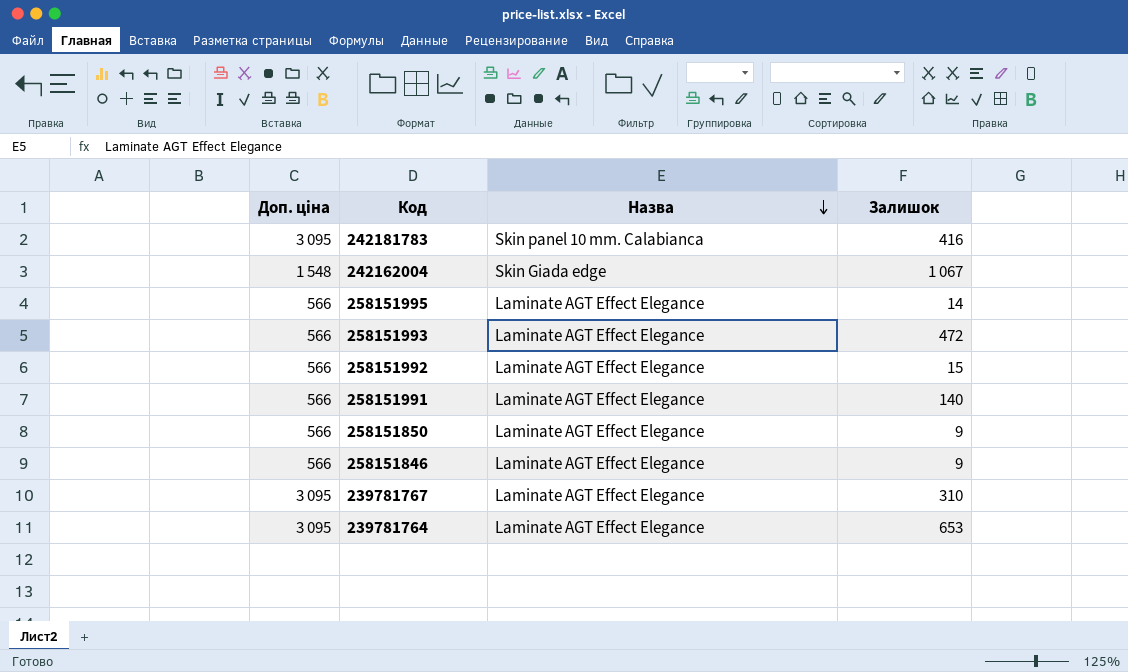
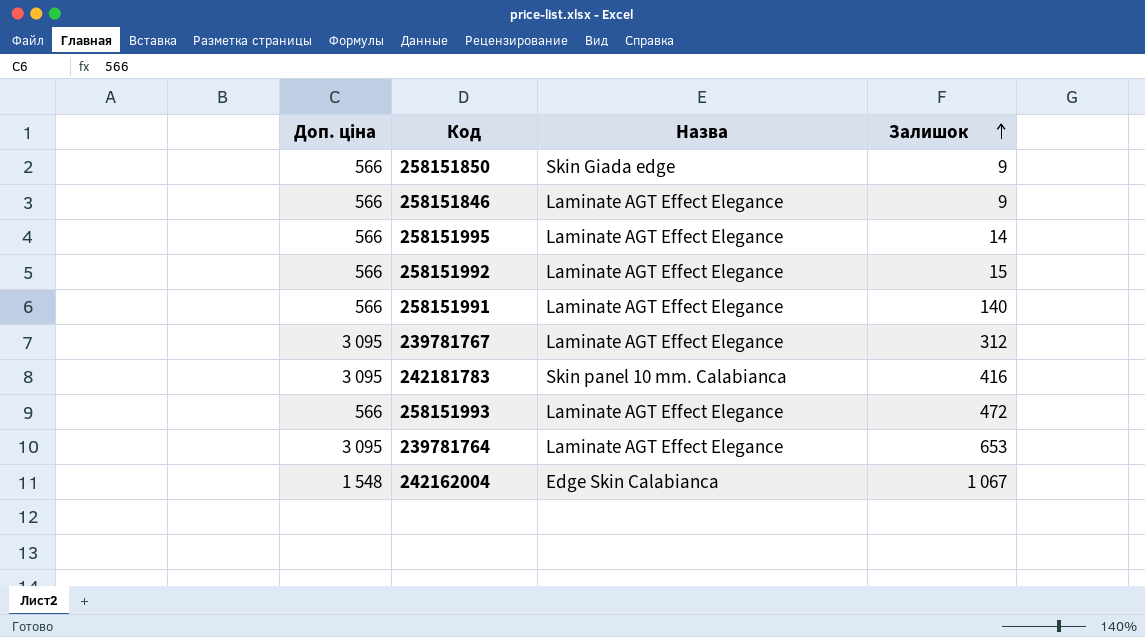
row order: Назва descending -> Залишок ascending
258151850 | Назва: Laminate AGT Effect Elegance -> Skin Giada edge
239781767 | Залишок: 310 -> 312
242162004 | Назва: Skin Giada edge -> Edge Skin Calabianca

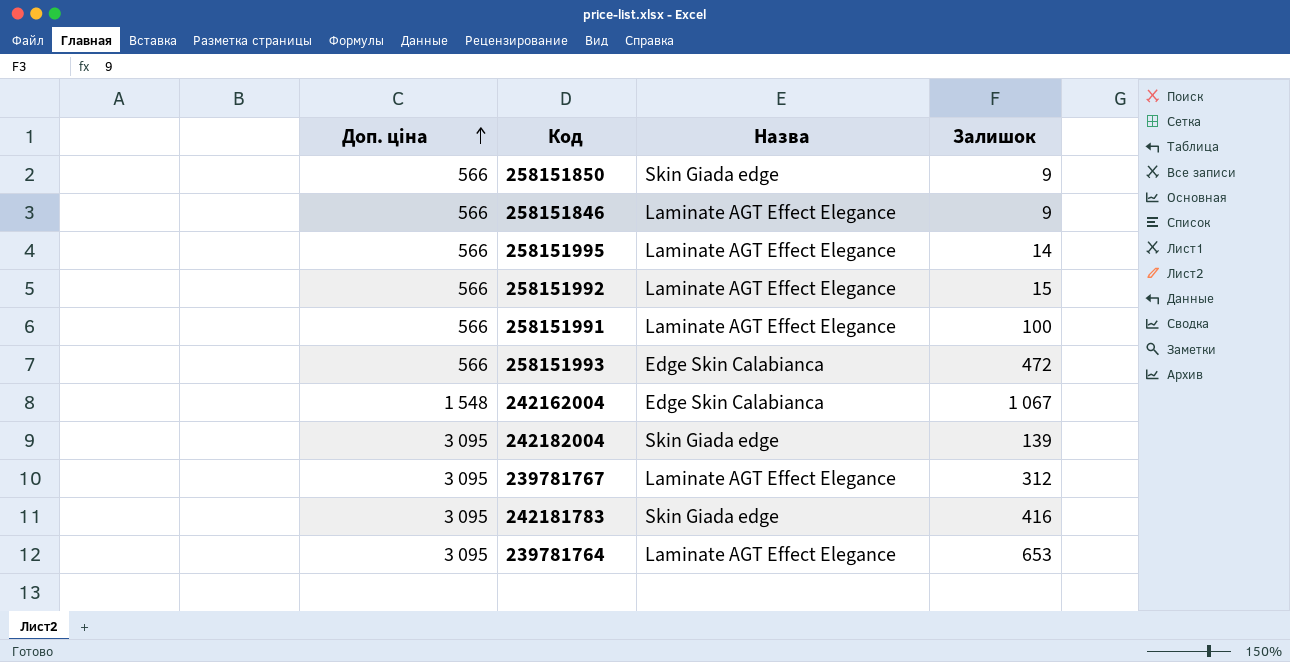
row order: Залишок ascending -> Доп. ціна ascending
258151991 | Залишок: 140 -> 100
258151993 | Назва: Laminate AGT Effect Elegance -> Edge Skin Calabianca
row 242182004: none -> 3 095 | Skin Giada edge | 139
242181783 | Назва: Skin panel 10 mm. Calabianca -> Skin Giada edge

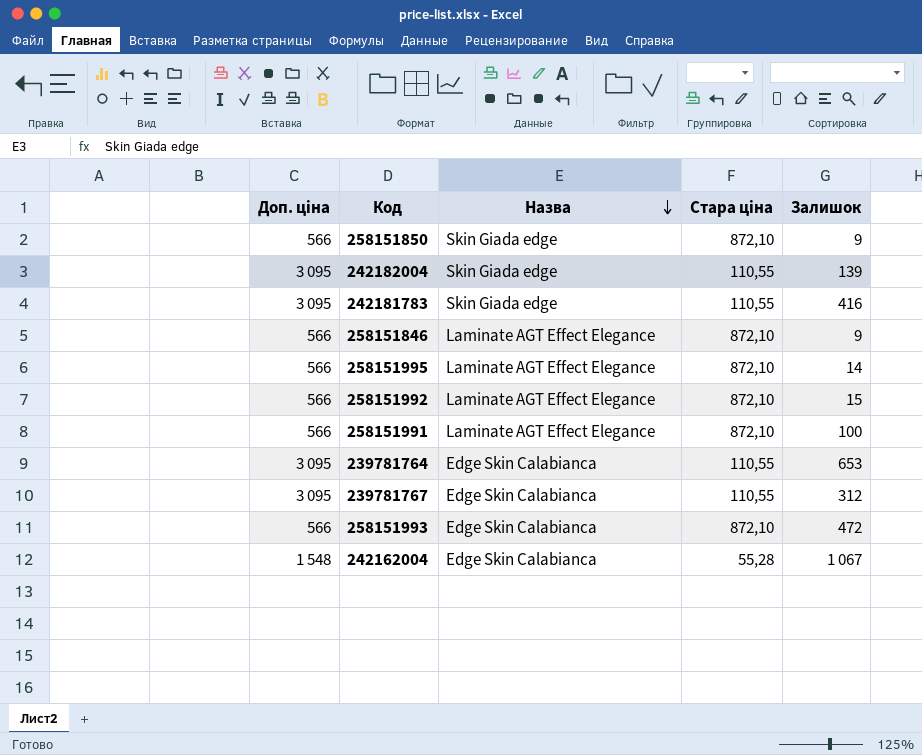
row order: Доп. ціна ascending -> Назва descending
column Стара ціна | position: none -> 4
239781764 | Назва: Laminate AGT Effect Elegance -> Edge Skin Calabianca
239781767 | Назва: Laminate AGT Effect Elegance -> Edge Skin Calabianca

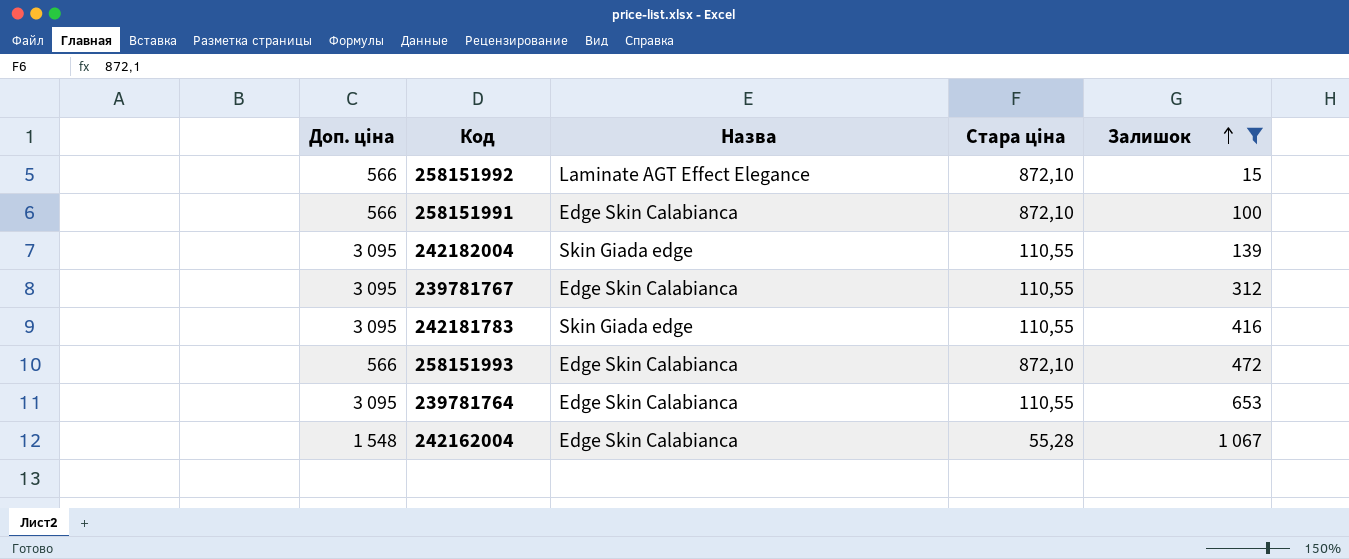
filter: none -> Залишок >= 15
row order: Назва descending -> Залишок ascending
258151991 | Назва: Laminate AGT Effect Elegance -> Edge Skin Calabianca

